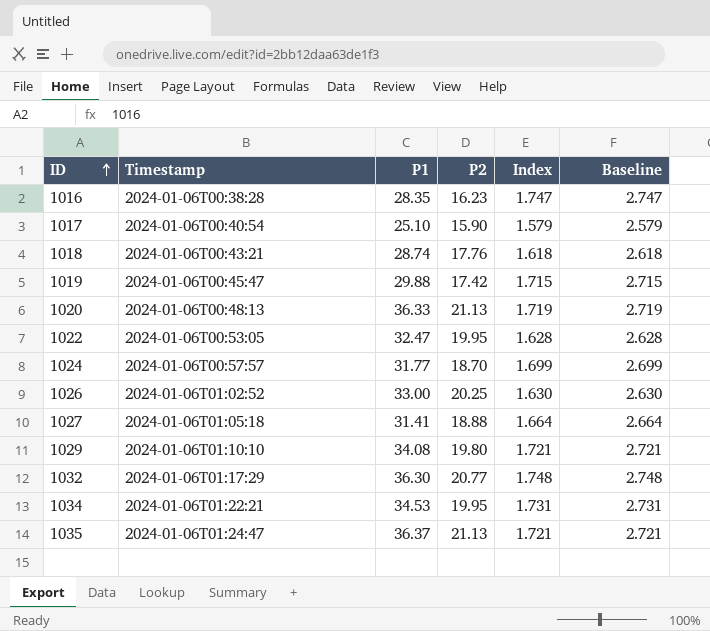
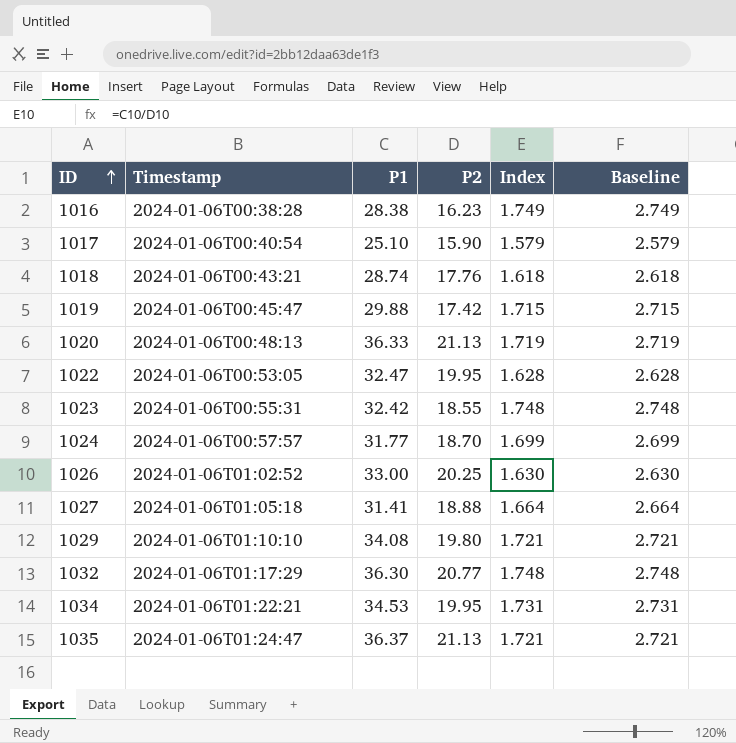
1016 | P1: 28.35 -> 28.38
1016 | Index: 1.747 -> 1.749
1016 | Baseline: 2.747 -> 2.749
row 1023: none -> 2024-01-06T00:55:31 | 32.42 | 18.55 | 1.748 | 2.748

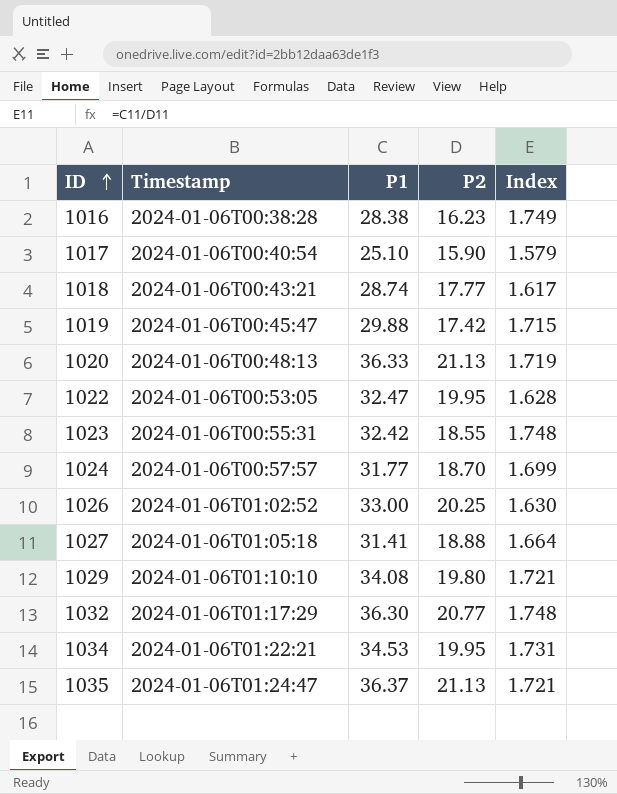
column Baseline | formula: [Index] + 1 -> none
1018 | P2: 17.76 -> 17.77
1018 | Index: 1.618 -> 1.617

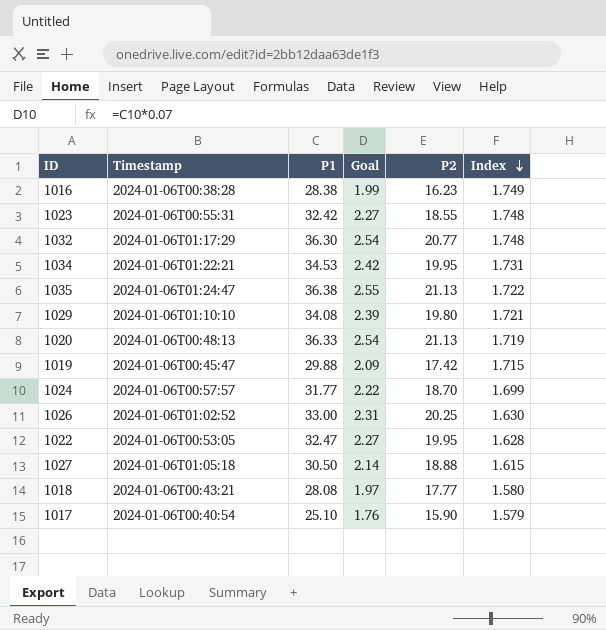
row order: ID ascending -> Index descending
column Goal | formula: none -> [P1] * 0.07
1035 | P1: 36.37 -> 36.38
1035 | Index: 1.721 -> 1.722
1027 | P1: 31.41 -> 30.50
1027 | Index: 1.664 -> 1.615
1018 | P1: 28.74 -> 28.08
1018 | Index: 1.617 -> 1.580

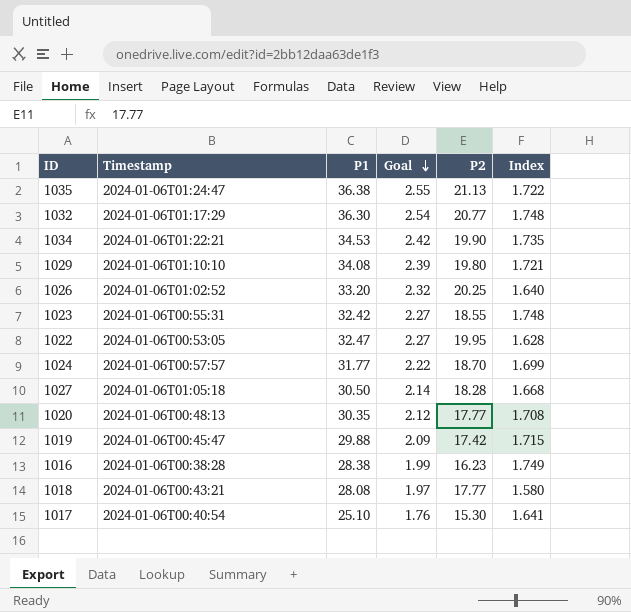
row order: Index descending -> Goal descending
1034 | P2: 19.95 -> 19.90
1034 | Index: 1.731 -> 1.735
1026 | P1: 33.00 -> 33.20
1026 | Goal: 2.31 -> 2.32
1026 | Index: 1.630 -> 1.640
1027 | P2: 18.88 -> 18.28
1027 | Index: 1.615 -> 1.668
1020 | P1: 36.33 -> 30.35
1020 | Goal: 2.54 -> 2.12
1020 | P2: 21.13 -> 17.77
1020 | Index: 1.719 -> 1.708
1017 | P2: 15.90 -> 15.30
1017 | Index: 1.579 -> 1.641

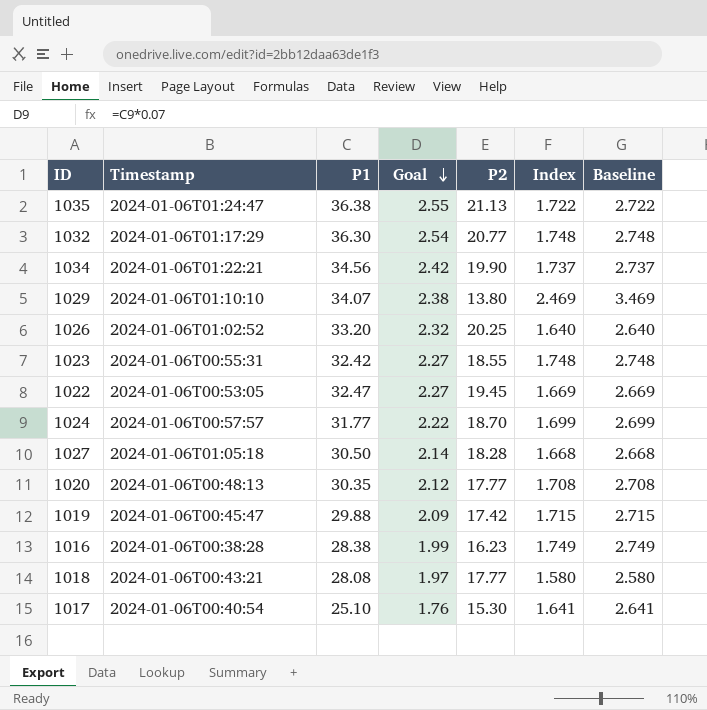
column Baseline | formula: none -> [Index] + 1
1034 | P1: 34.53 -> 34.56
1034 | Index: 1.735 -> 1.737
1029 | P1: 34.08 -> 34.07
1029 | Goal: 2.39 -> 2.38
1029 | P2: 19.80 -> 13.80
1029 | Index: 1.721 -> 2.469
1022 | P2: 19.95 -> 19.45
1022 | Index: 1.628 -> 1.669

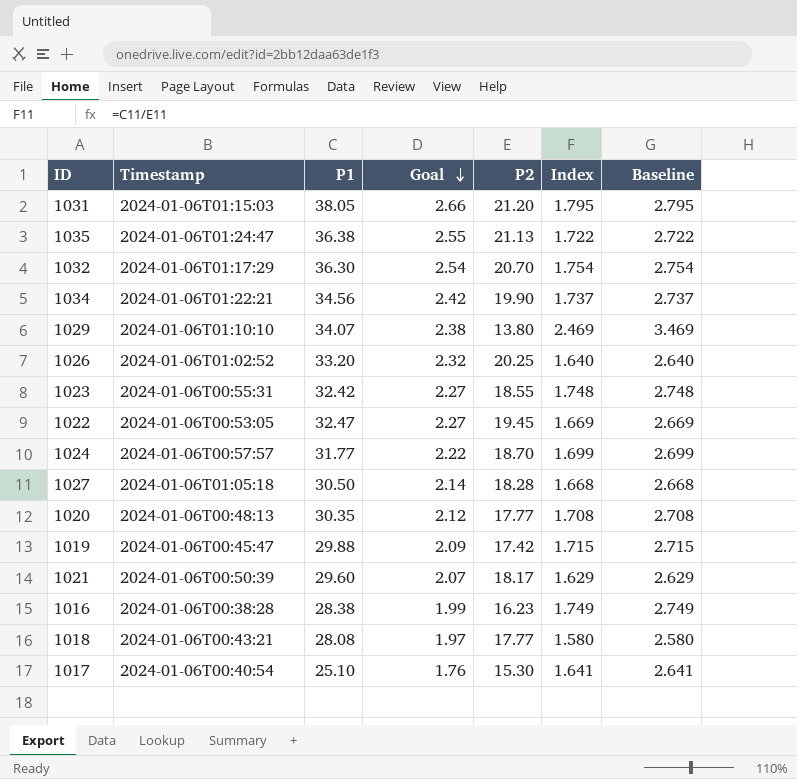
row 1031: none -> 2024-01-06T01:15:03 | 38.05 | 2.66 | 21.20 | 1.795 | 2.795
1032 | P2: 20.77 -> 20.70
1032 | Index: 1.748 -> 1.754
1032 | Baseline: 2.748 -> 2.754
row 1021: none -> 2024-01-06T00:50:39 | 29.60 | 2.07 | 18.17 | 1.629 | 2.629

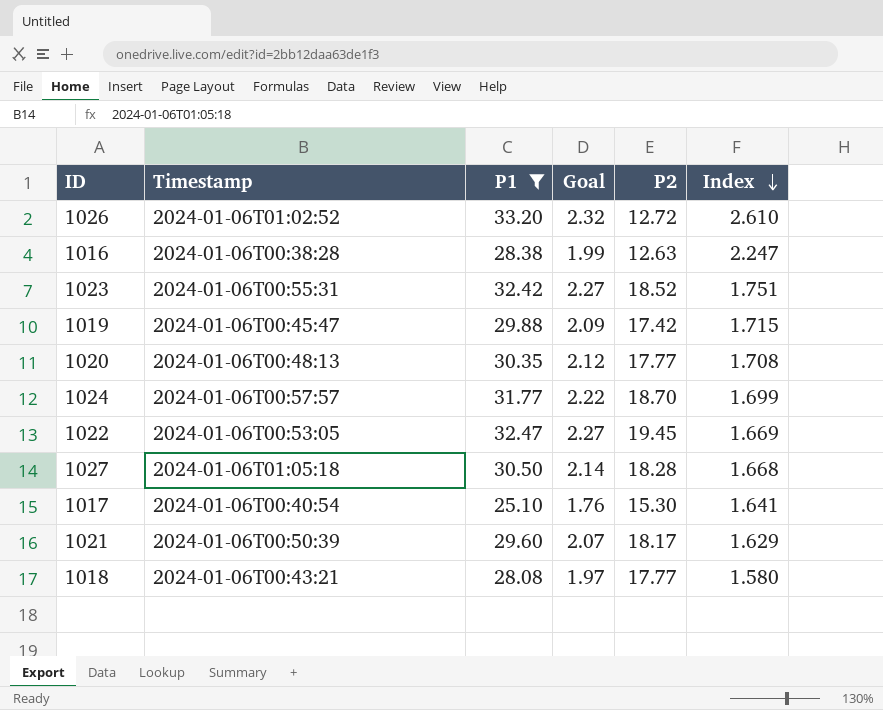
filter: none -> P1 <= 33.20
row order: Goal descending -> Index descending
column Baseline | formula: [Index] + 1 -> none
1026 | P2: 20.25 -> 12.72
1026 | Index: 1.640 -> 2.610
1016 | P2: 16.23 -> 12.63
1016 | Index: 1.749 -> 2.247
1023 | P2: 18.55 -> 18.52
1023 | Index: 1.748 -> 1.751

